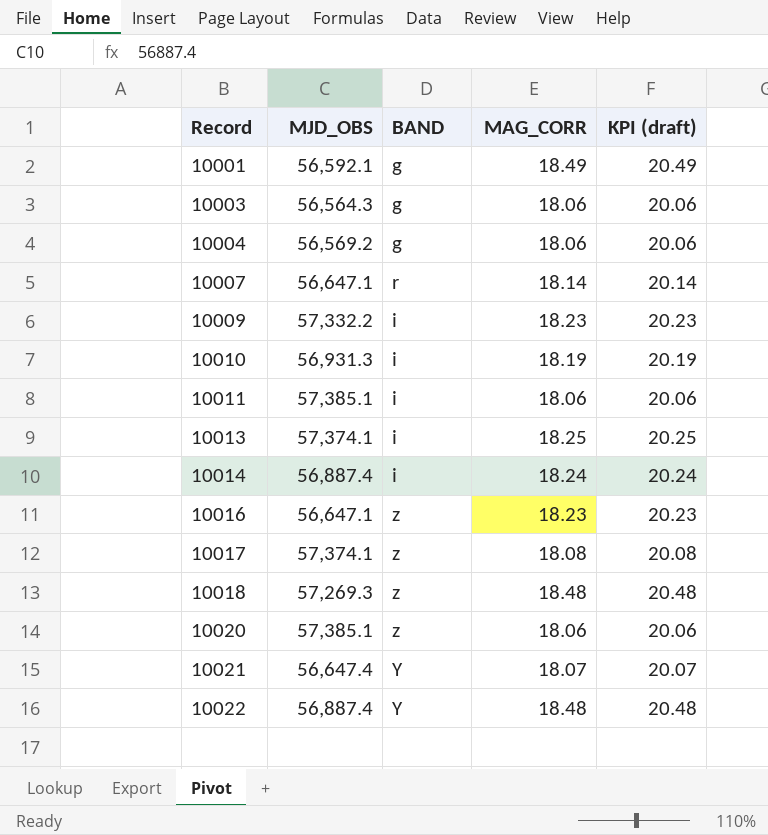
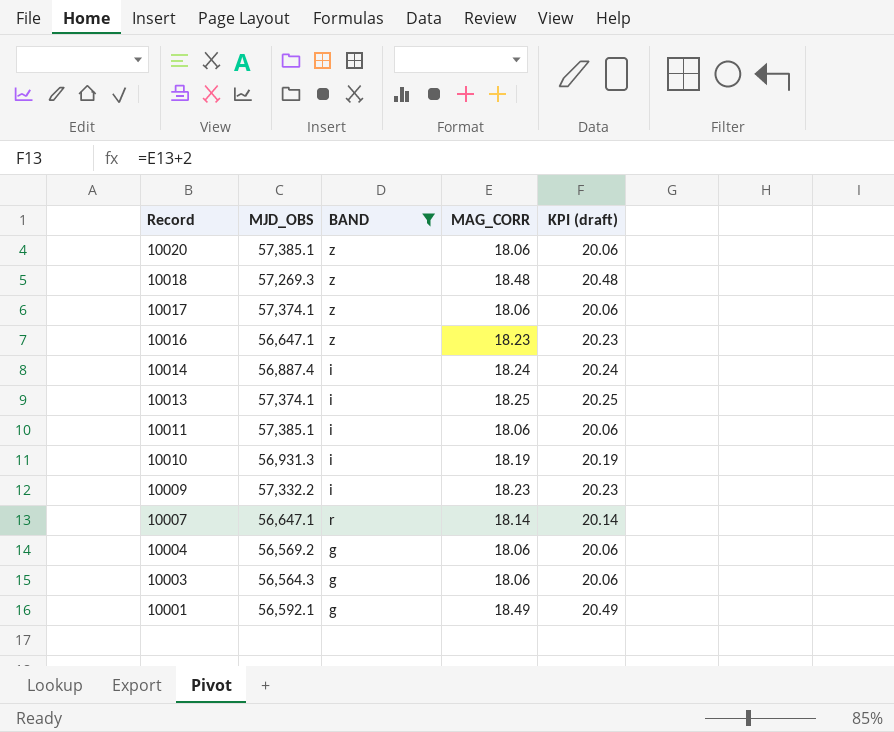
filter: none -> BAND != Y
row order: Record ascending -> Record descending
10017 | MAG_CORR: 18.08 -> 18.06
10017 | KPI (draft): 20.08 -> 20.06

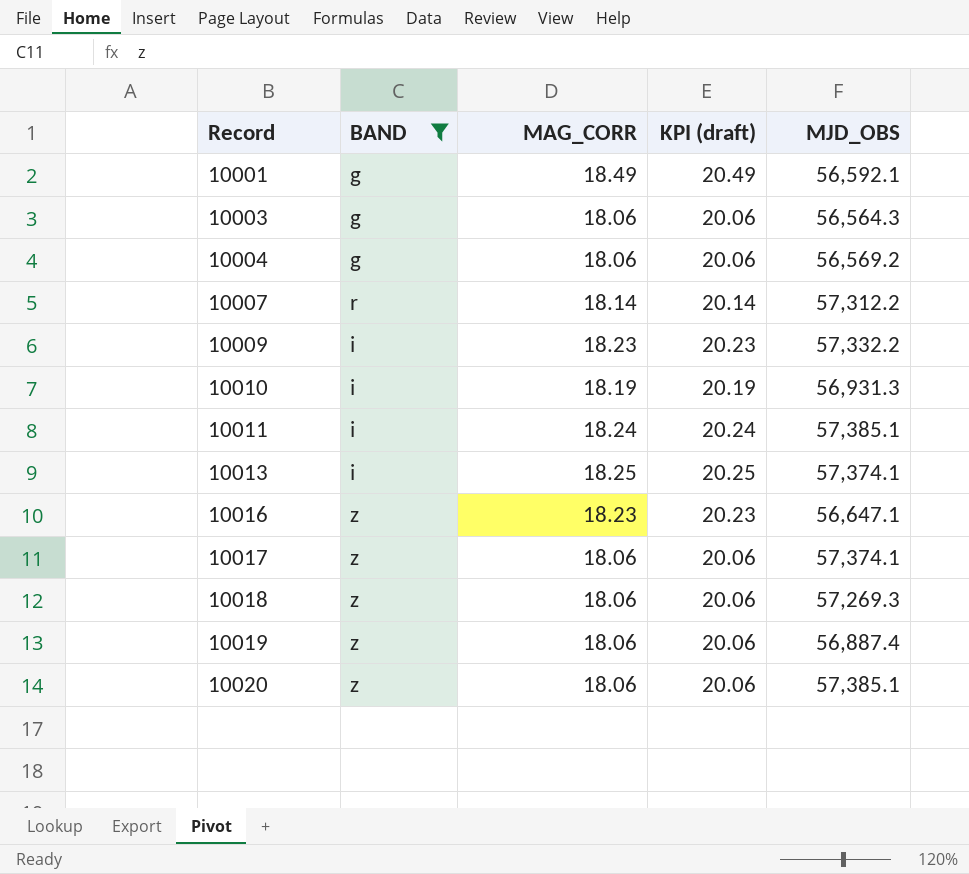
row order: Record descending -> Record ascending
column MJD_OBS | position: 2 -> 5
row 10014: 56,887.4 | i | 18.24 | 20.24 -> none
10007 | MJD_OBS: 56,647.1 -> 57,312.2
10011 | MAG_CORR: 18.06 -> 18.24
10011 | KPI (draft): 20.06 -> 20.24
10018 | MAG_CORR: 18.48 -> 18.06
10018 | KPI (draft): 20.48 -> 20.06
row 10019: none -> z | 18.06 | 20.06 | 56,887.4

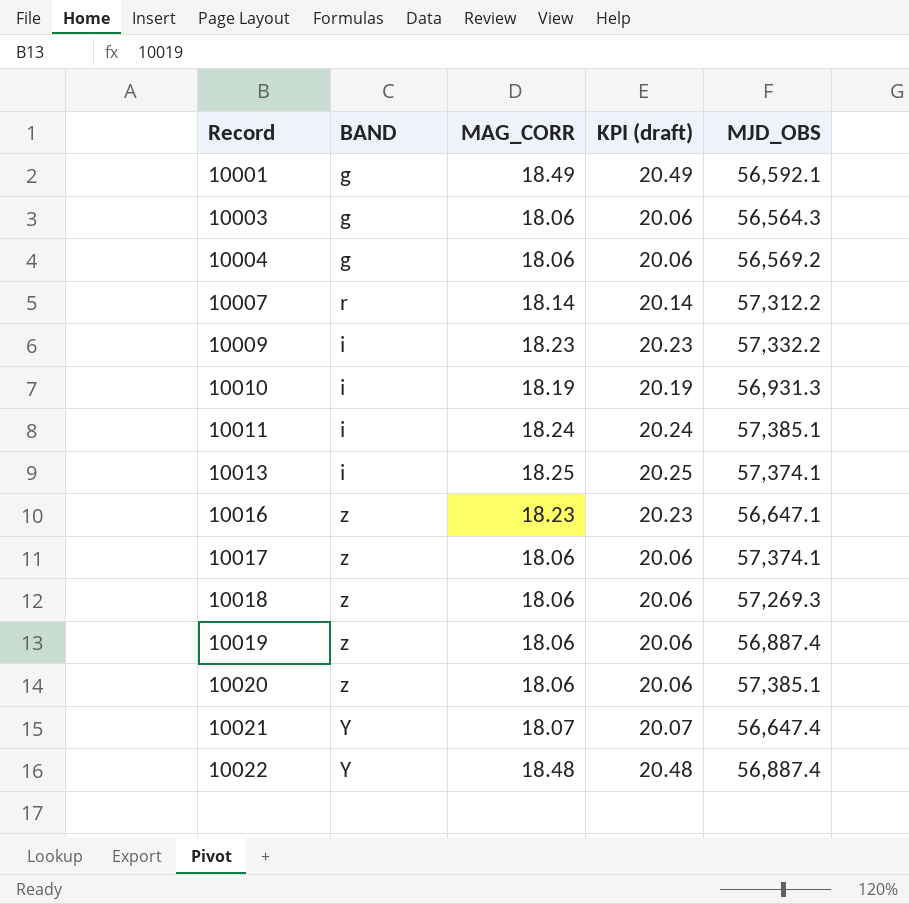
filter: BAND != Y -> none

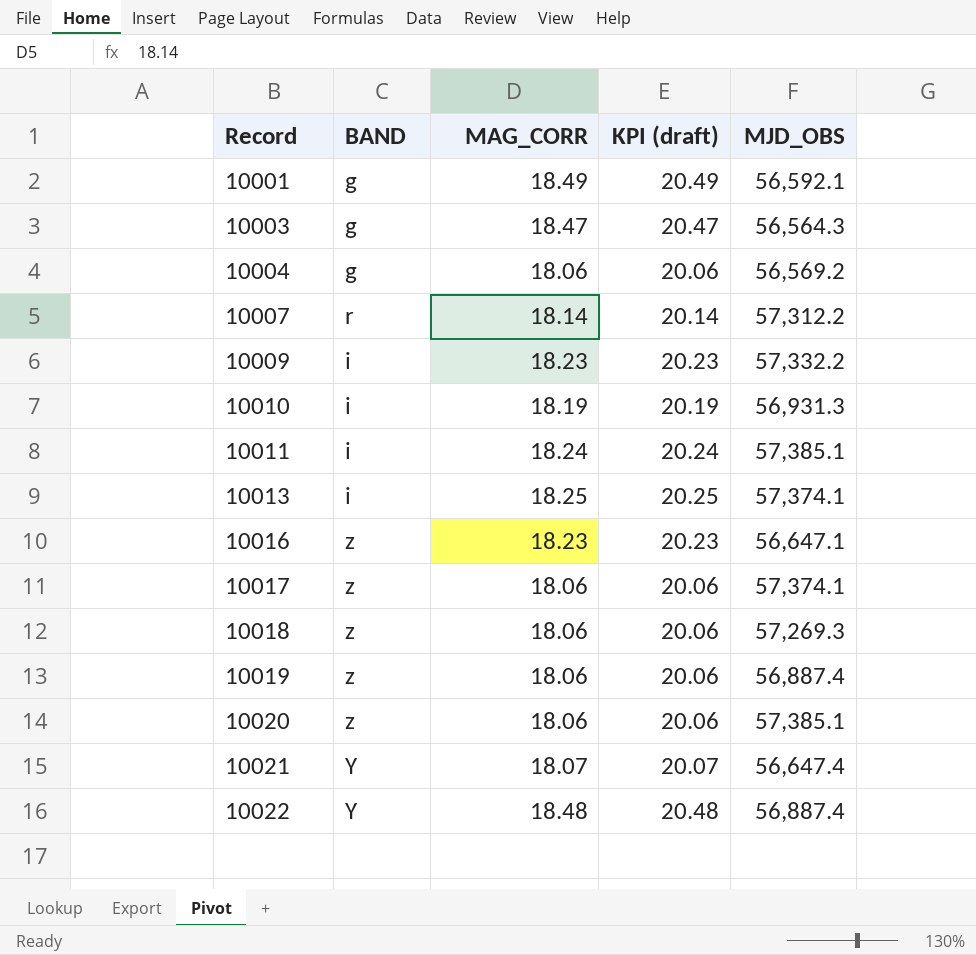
10003 | MAG_CORR: 18.06 -> 18.47
10003 | KPI (draft): 20.06 -> 20.47

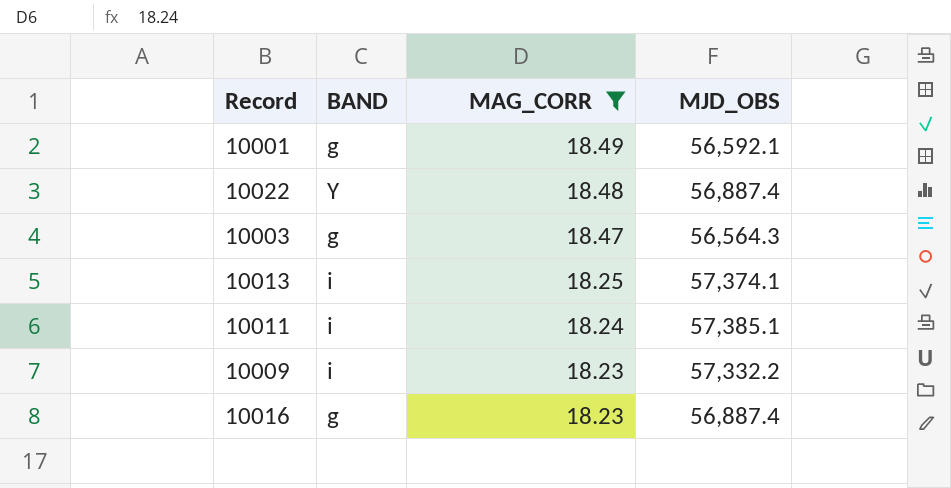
filter: none -> MAG_CORR >= 18.23
row order: Record ascending -> MAG_CORR descending
column KPI (draft) | formula: [MAG_CORR] + 2 -> none
10016 | BAND: z -> g
10016 | MJD_OBS: 56,647.1 -> 56,887.4

